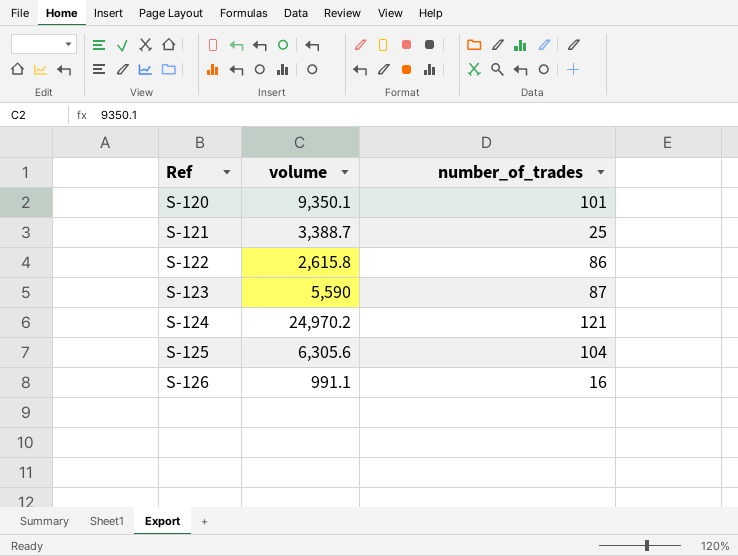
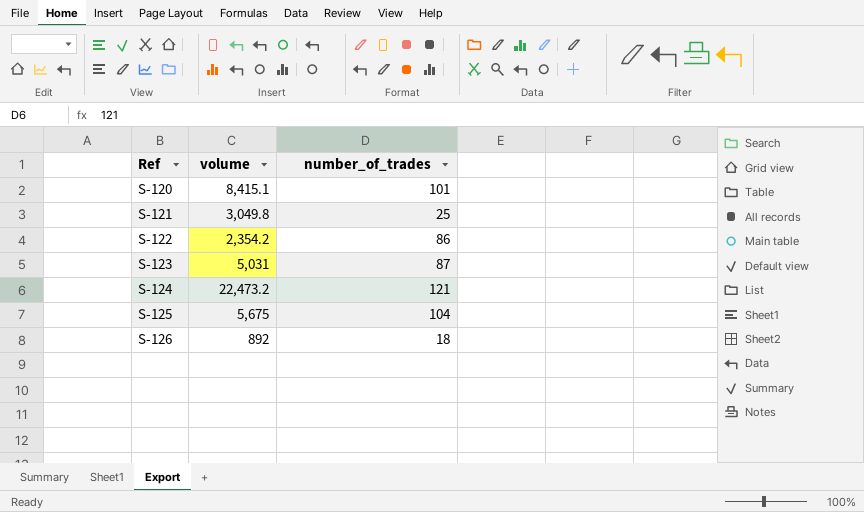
S-120 | volume: 9,350.1 -> 8,415.1
S-121 | volume: 3,388.7 -> 3,049.8
S-122 | volume: 2,615.8 -> 2,354.2
S-123 | volume: 5,590 -> 5,031
S-124 | volume: 24,970.2 -> 22,473.2
S-125 | volume: 6,305.6 -> 5,675
S-126 | volume: 991.1 -> 892
S-126 | number_of_trades: 16 -> 18

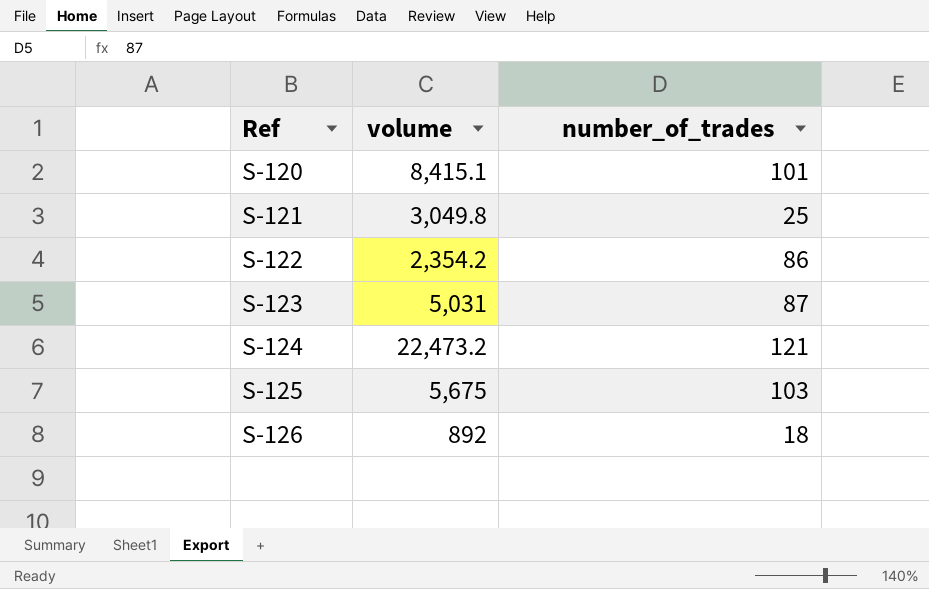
S-125 | number_of_trades: 104 -> 103

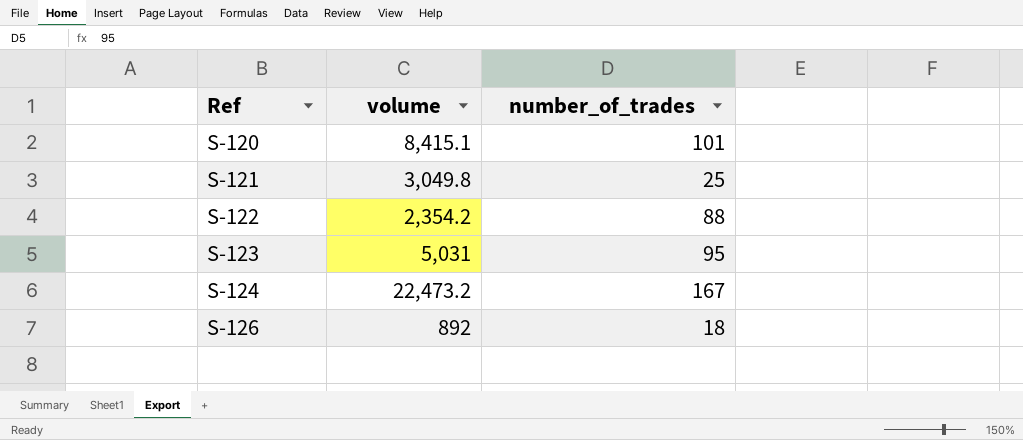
row S-125: 5,675 | 103 -> none
S-122 | number_of_trades: 86 -> 88
S-123 | number_of_trades: 87 -> 95
S-124 | number_of_trades: 121 -> 167

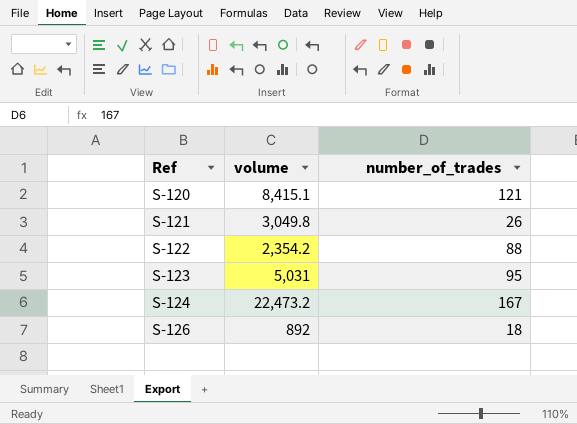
S-120 | number_of_trades: 101 -> 121
S-121 | number_of_trades: 25 -> 26

